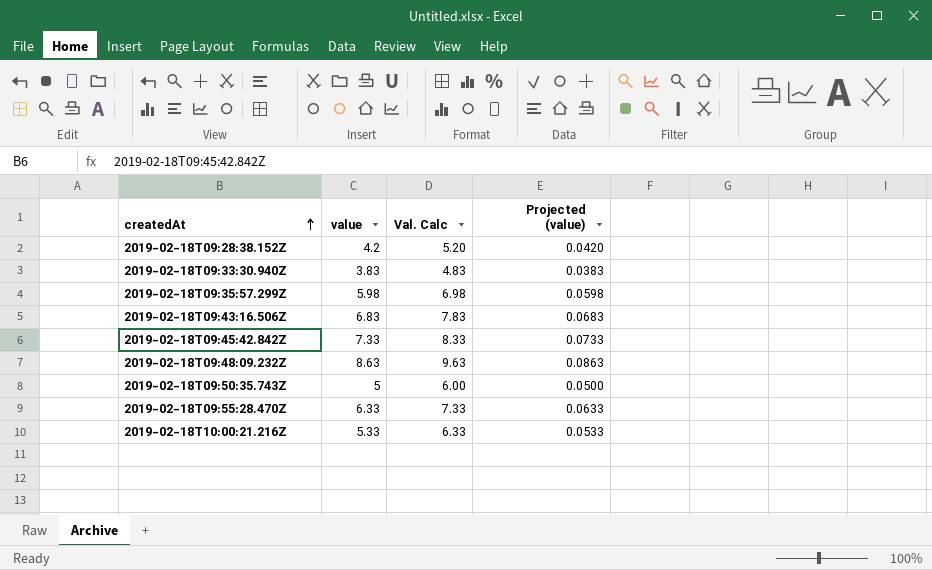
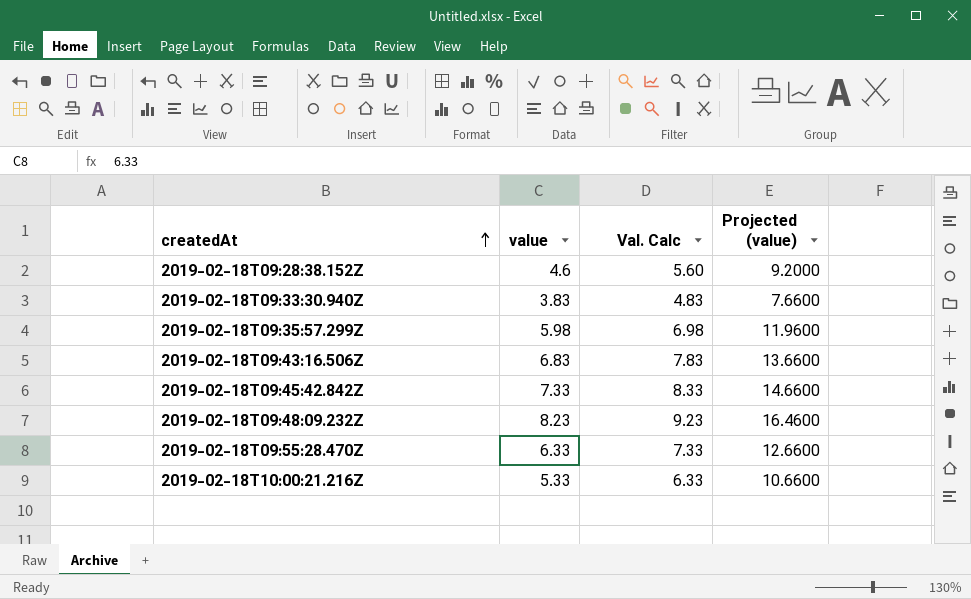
column Projected (value) | formula: [value] * 0.01 -> [value] * 2
row 2019-02-18T09:50:35.743Z: 5 | 6.00 | 0.0500 -> none
2019-02-18T09:28:38.152Z | value: 4.2 -> 4.6
2019-02-18T09:28:38.152Z | Val. Calc: 5.20 -> 5.60
2019-02-18T09:48:09.232Z | value: 8.63 -> 8.23
2019-02-18T09:48:09.232Z | Val. Calc: 9.63 -> 9.23

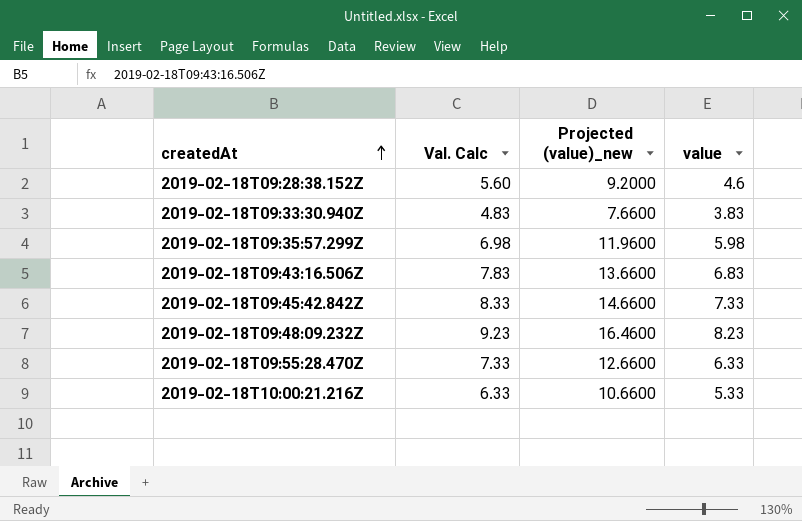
column name: Projected (value) -> Projected (value)_new
column value | position: 2 -> 4

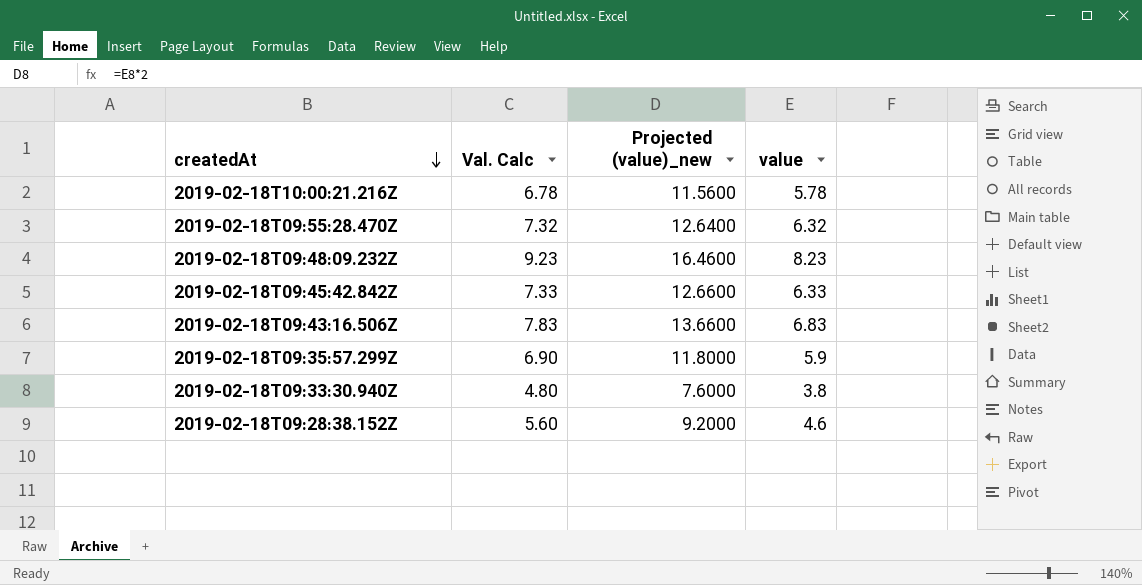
row order: createdAt ascending -> createdAt descending
2019-02-18T10:00:21.216Z | Val. Calc: 6.33 -> 6.78
2019-02-18T10:00:21.216Z | Projected (value)_new: 10.6600 -> 11.5600
2019-02-18T10:00:21.216Z | value: 5.33 -> 5.78
2019-02-18T09:55:28.470Z | Val. Calc: 7.33 -> 7.32
2019-02-18T09:55:28.470Z | Projected (value)_new: 12.6600 -> 12.6400
2019-02-18T09:55:28.470Z | value: 6.33 -> 6.32
2019-02-18T09:45:42.842Z | Val. Calc: 8.33 -> 7.33
2019-02-18T09:45:42.842Z | Projected (value)_new: 14.6600 -> 12.6600
2019-02-18T09:45:42.842Z | value: 7.33 -> 6.33
2019-02-18T09:35:57.299Z | Val. Calc: 6.98 -> 6.90
2019-02-18T09:35:57.299Z | Projected (value)_new: 11.9600 -> 11.8000
2019-02-18T09:35:57.299Z | value: 5.98 -> 5.9
2019-02-18T09:33:30.940Z | Val. Calc: 4.83 -> 4.80
2019-02-18T09:33:30.940Z | Projected (value)_new: 7.6600 -> 7.6000
2019-02-18T09:33:30.940Z | value: 3.83 -> 3.8

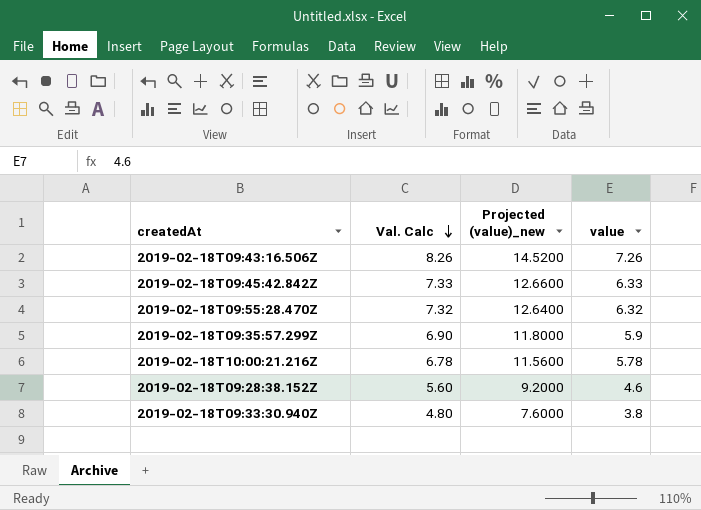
row order: createdAt descending -> Val. Calc descending
row 2019-02-18T09:48:09.232Z: 9.23 | 16.4600 | 8.23 -> none
2019-02-18T09:43:16.506Z | Val. Calc: 7.83 -> 8.26
2019-02-18T09:43:16.506Z | Projected (value)_new: 13.6600 -> 14.5200
2019-02-18T09:43:16.506Z | value: 6.83 -> 7.26

